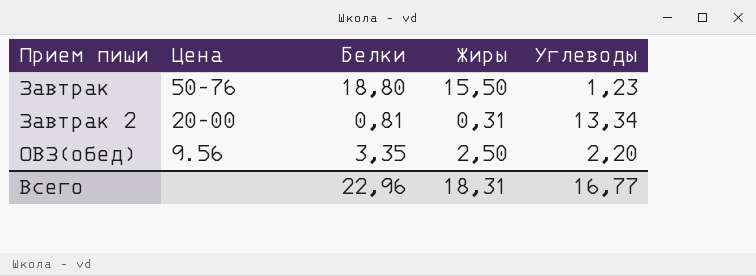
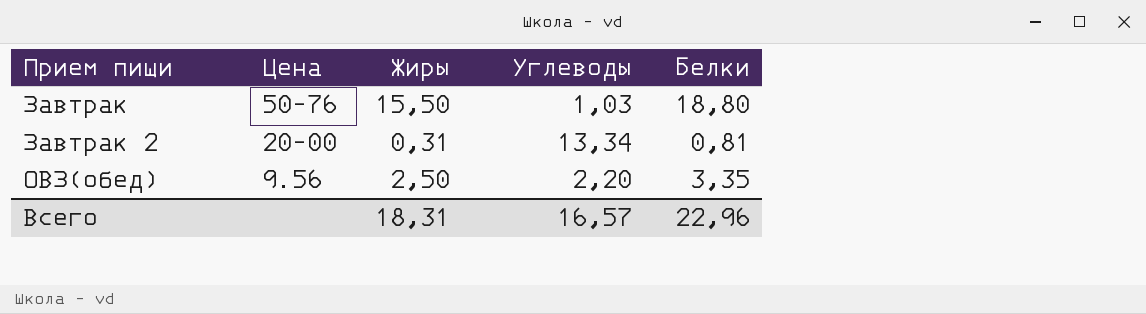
column Белки | position: 3 -> 5
Завтрак | Углеводы: 1,23 -> 1,03
Всего | Углеводы: 16,77 -> 16,57

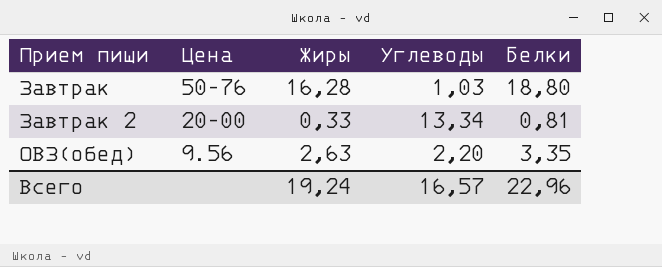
Завтрак | Жиры: 15,50 -> 16,28
Завтрак 2 | Жиры: 0,31 -> 0,33
ОВЗ(обед) | Жиры: 2,50 -> 2,63
Всего | Жиры: 18,31 -> 19,24

